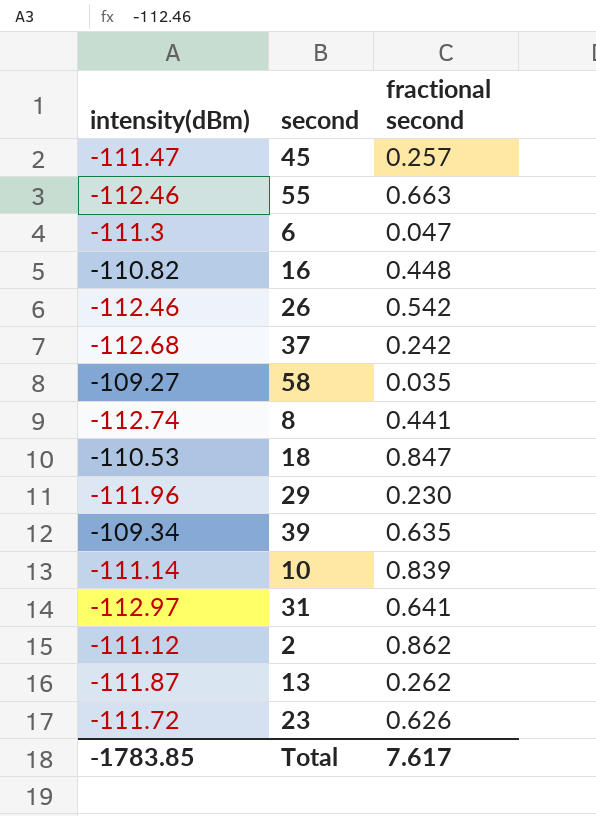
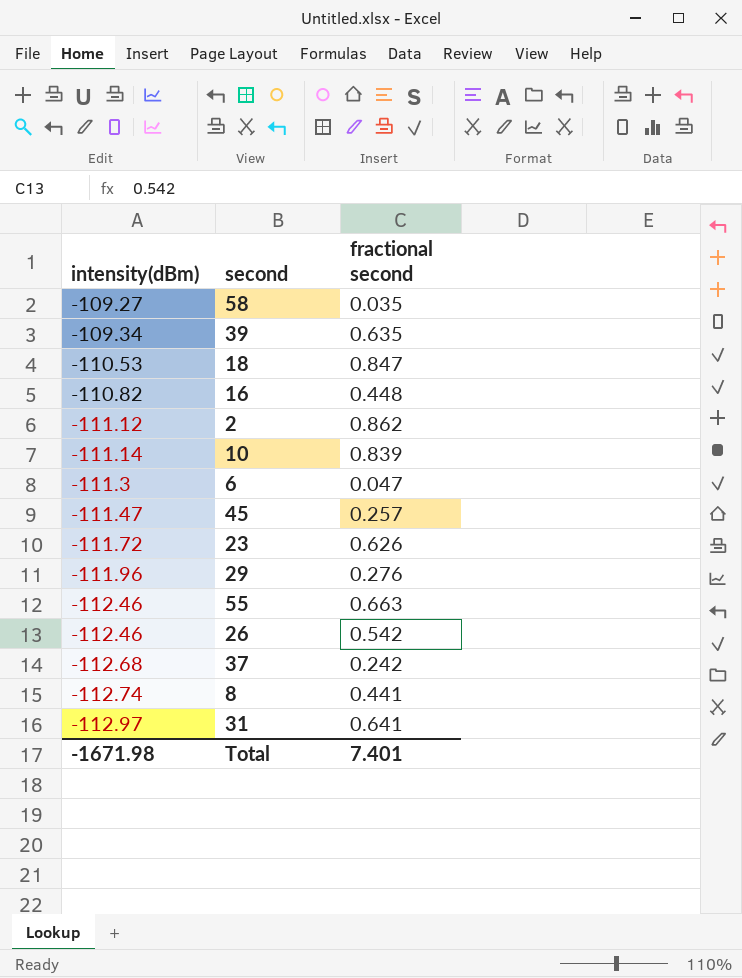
row order: none -> intensity(dBm) descending
row 13: -111.87 | 0.262 -> none
29 | fractional second: 0.230 -> 0.276
Total | intensity(dBm): -1783.85 -> -1671.98
Total | fractional second: 7.617 -> 7.401

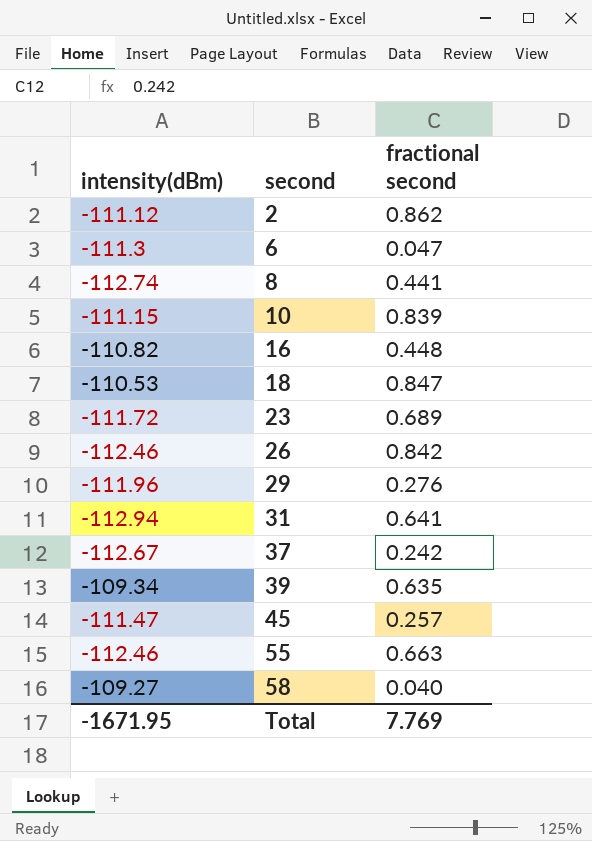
row order: intensity(dBm) descending -> second ascending
10 | intensity(dBm): -111.14 -> -111.15
23 | fractional second: 0.626 -> 0.689
26 | fractional second: 0.542 -> 0.842
31 | intensity(dBm): -112.97 -> -112.94
37 | intensity(dBm): -112.68 -> -112.67
58 | fractional second: 0.035 -> 0.040
Total | intensity(dBm): -1671.98 -> -1671.95
Total | fractional second: 7.401 -> 7.769

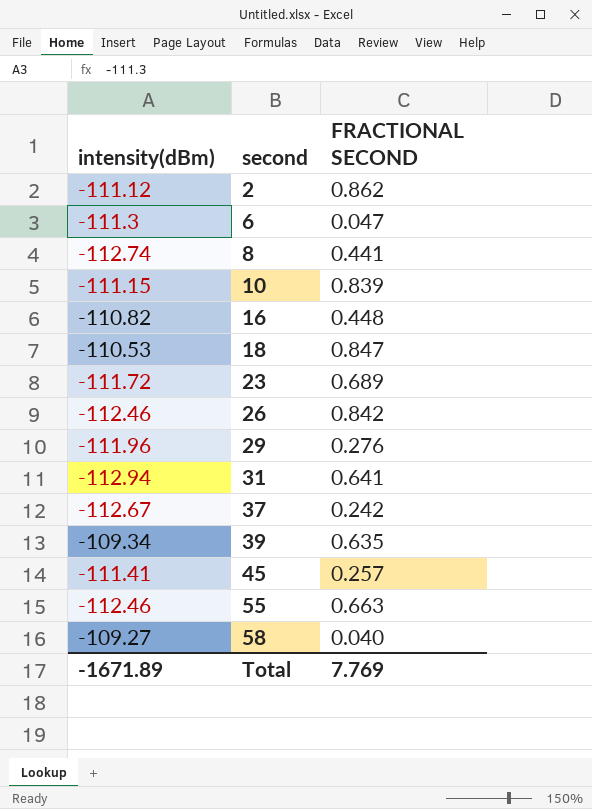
column name: fractional second -> FRACTIONAL SECOND
45 | intensity(dBm): -111.47 -> -111.41
Total | intensity(dBm): -1671.95 -> -1671.89

